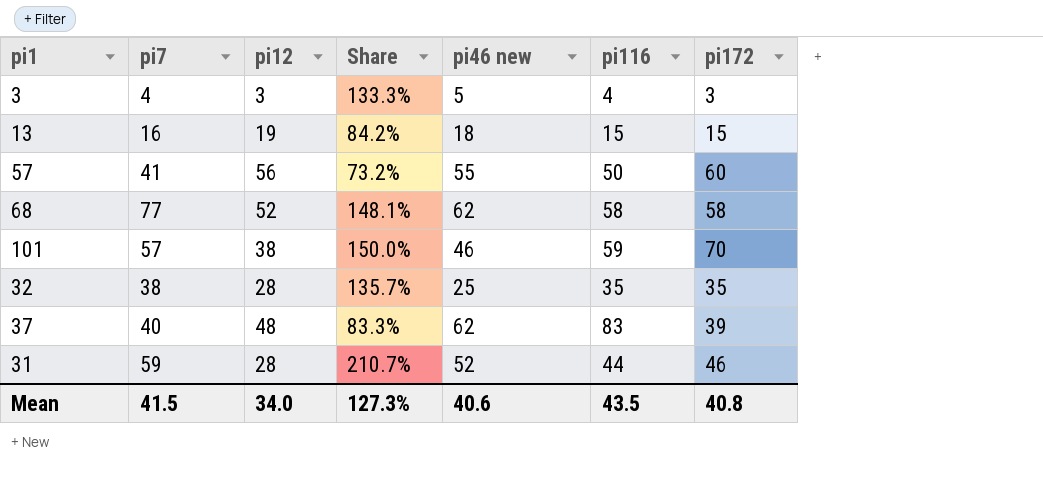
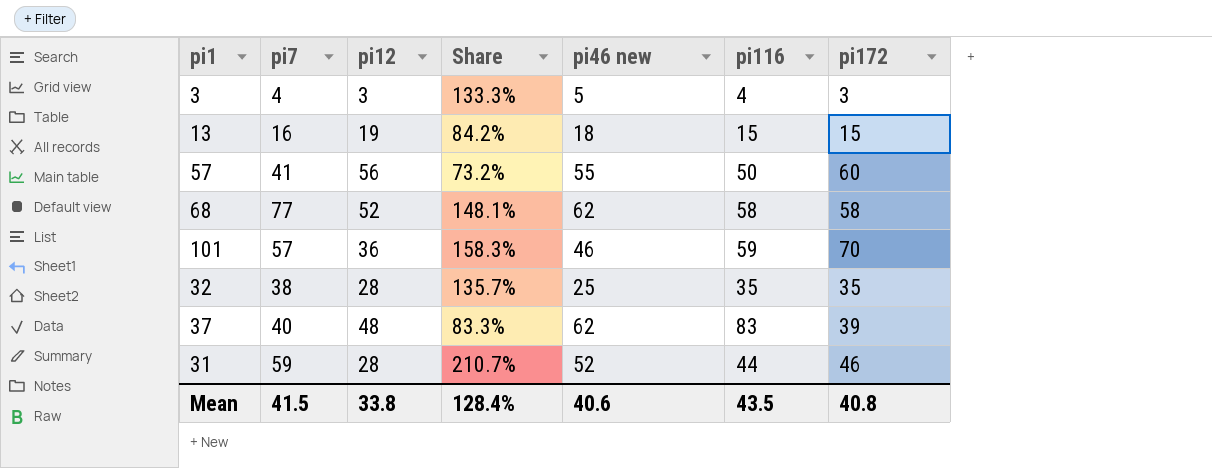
101 | pi12: 38 -> 36
101 | Share: 150.0% -> 158.3%
Mean | pi12: 34.0 -> 33.8
Mean | Share: 127.3% -> 128.4%

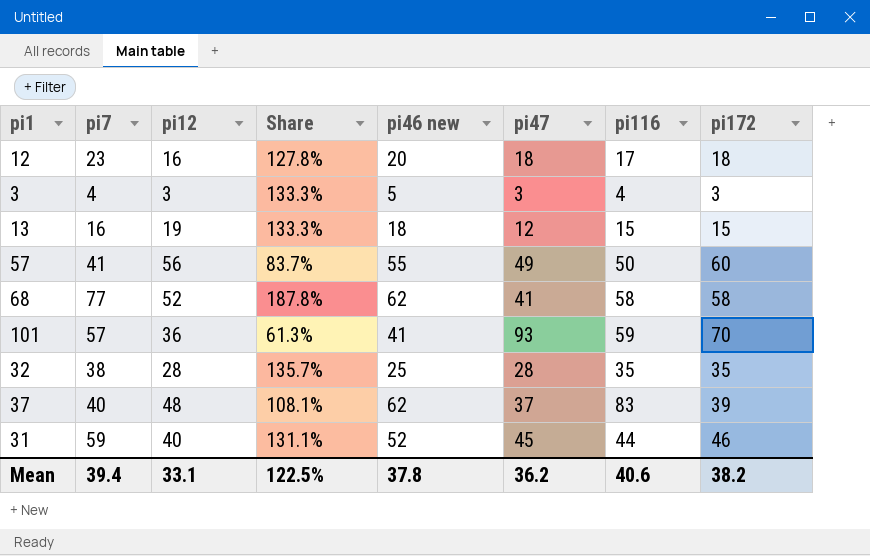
column Share | formula: [pi7] / [pi12] -> [pi7] / [pi47]
column pi47 | position: none -> 6
row 12: none -> 23 | 16 | 127.8% | 20 | 18 | 17 | 18
101 | pi46 new: 46 -> 41
31 | pi12: 28 -> 40
Mean | pi7: 41.5 -> 39.4
Mean | pi12: 33.8 -> 33.1
Mean | Share: 128.4% -> 122.5%
Mean | pi46 new: 40.6 -> 37.8
Mean | pi116: 43.5 -> 40.6
Mean | pi172: 40.8 -> 38.2

